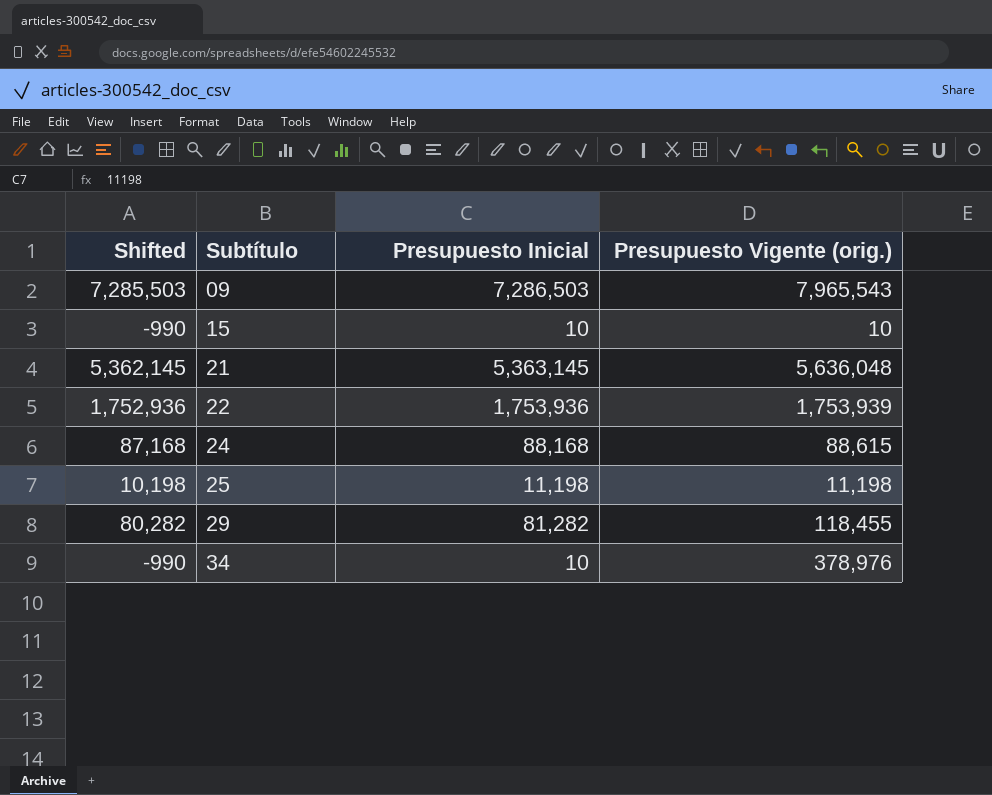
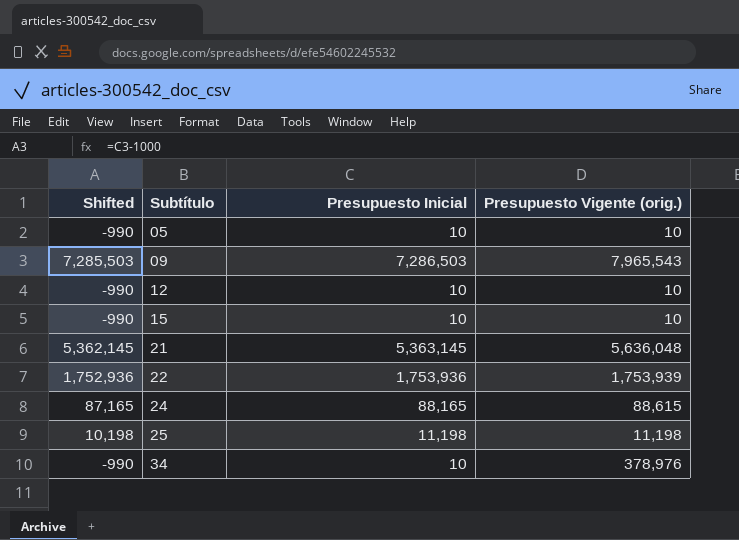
row 29: 80,282 | 81,282 | 118,455 -> none
row 05: none -> -990 | 10 | 10
row 12: none -> -990 | 10 | 10
24 | Shifted: 87,168 -> 87,165
24 | Presupuesto Inicial: 88,168 -> 88,165

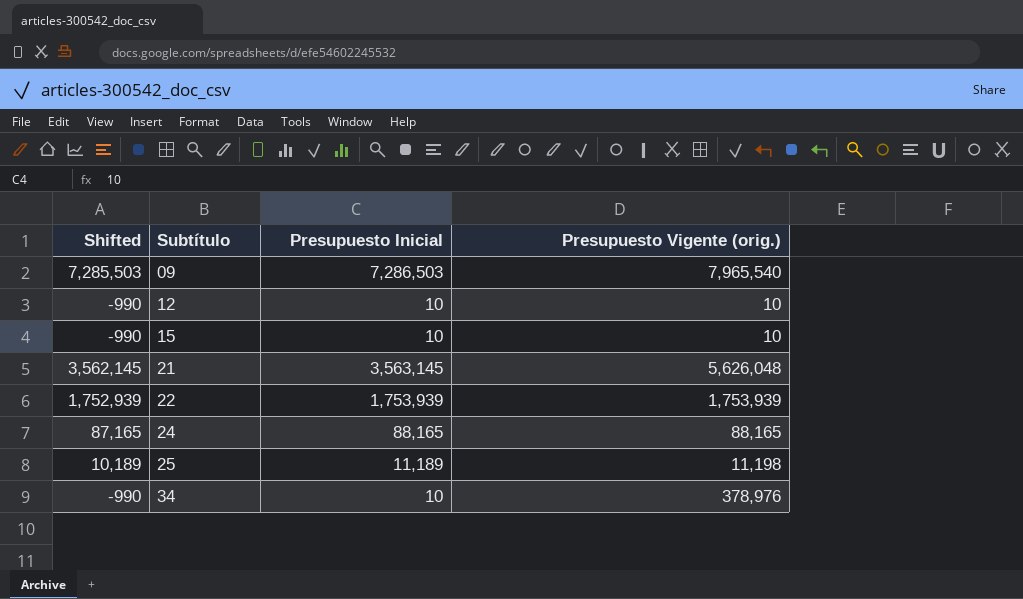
row 05: -990 | 10 | 10 -> none
09 | Presupuesto Vigente (orig.): 7,965,543 -> 7,965,540
21 | Shifted: 5,362,145 -> 3,562,145
21 | Presupuesto Inicial: 5,363,145 -> 3,563,145
21 | Presupuesto Vigente (orig.): 5,636,048 -> 5,626,048
22 | Shifted: 1,752,936 -> 1,752,939
22 | Presupuesto Inicial: 1,753,936 -> 1,753,939
24 | Presupuesto Vigente (orig.): 88,615 -> 88,165
25 | Shifted: 10,198 -> 10,189
25 | Presupuesto Inicial: 11,198 -> 11,189

